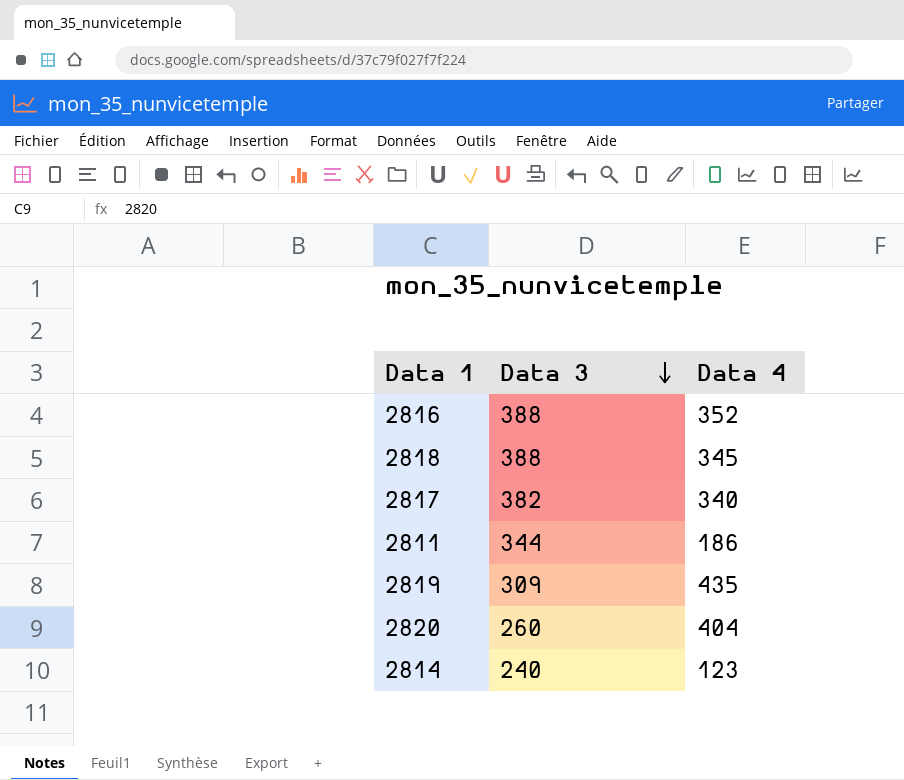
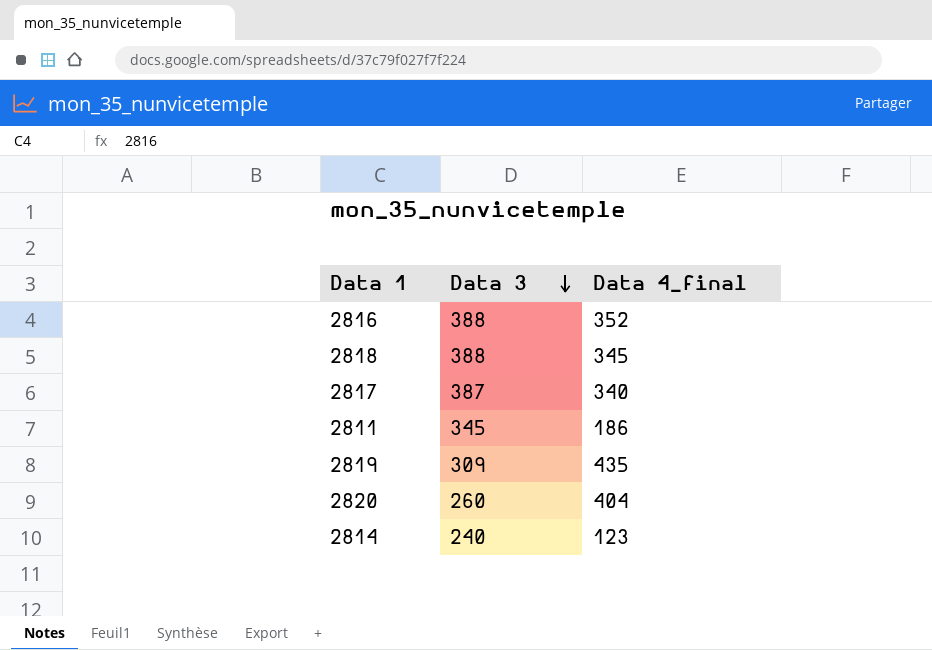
column name: Data 4 -> Data 4_final
2817 | Data 3: 382 -> 387
2811 | Data 3: 344 -> 345

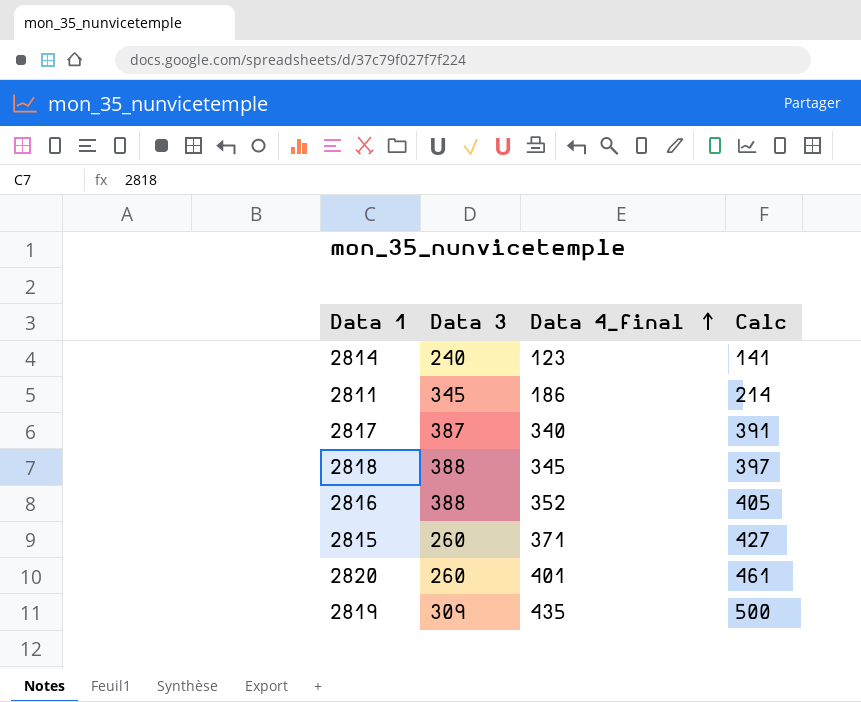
row order: Data 3 descending -> Data 4_final ascending
column Calc | formula: none -> [Data 4_final] * 1.15
row 2815: none -> 260 | 371 | 427
2820 | Data 4_final: 404 -> 401

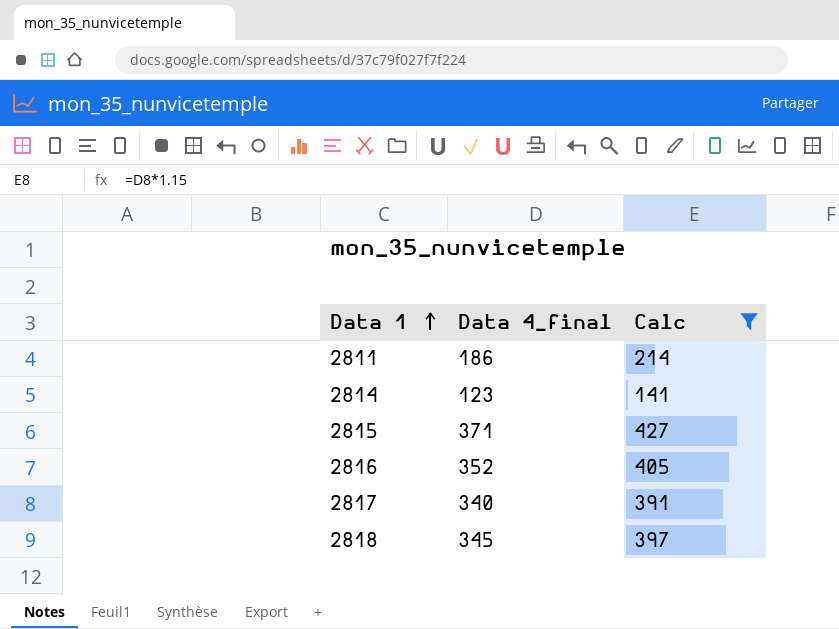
filter: none -> Calc <= 427
row order: Data 4_final ascending -> Data 1 ascending
column Data 3 | position: 2 -> none

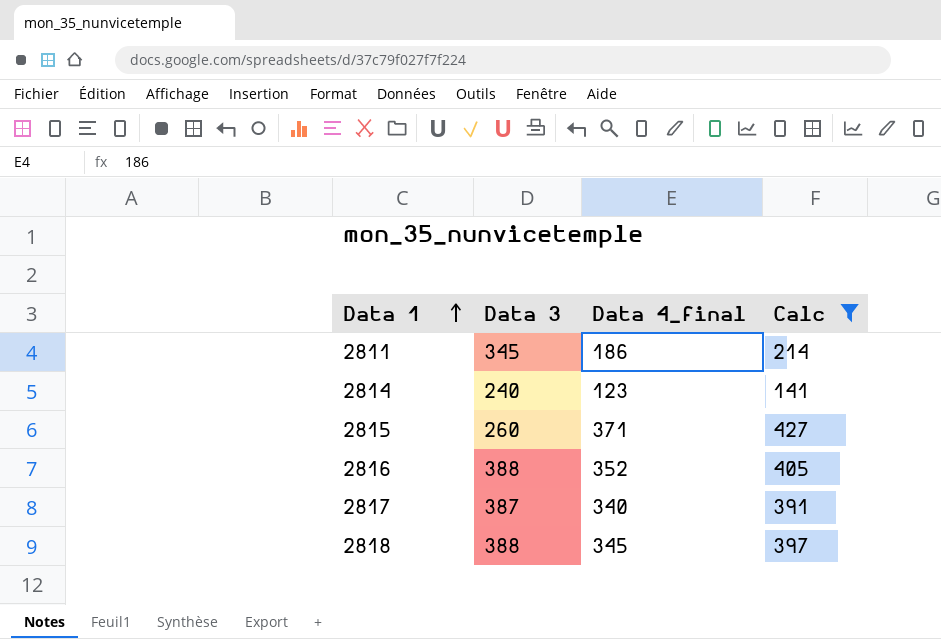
column Data 3 | position: none -> 2

